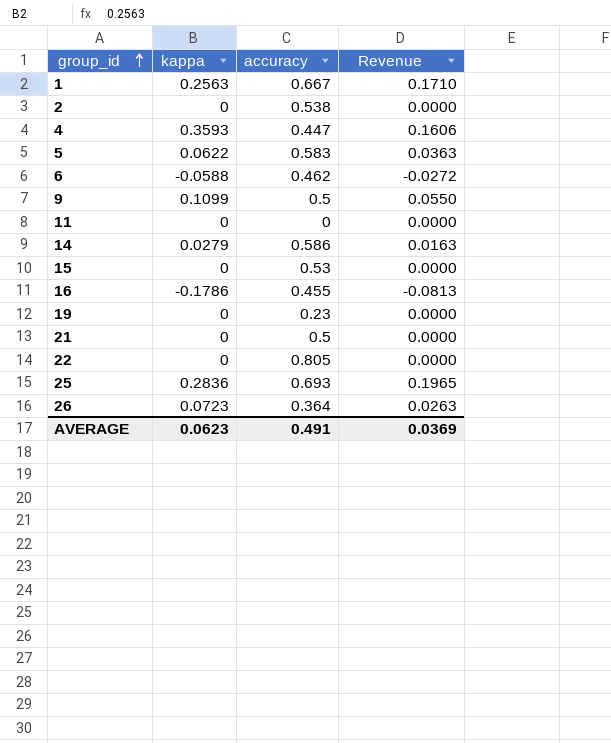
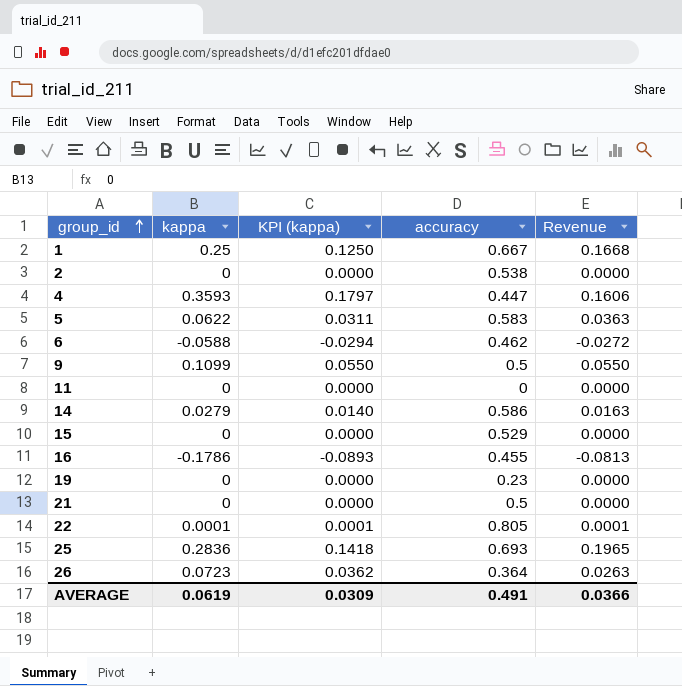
column KPI (kappa) | formula: none -> [kappa] * 0.5
1 | kappa: 0.2563 -> 0.25
1 | Revenue: 0.1710 -> 0.1668
15 | accuracy: 0.53 -> 0.529
22 | kappa: 0 -> 0.0001
22 | Revenue: 0.0000 -> 0.0001
AVERAGE | kappa: 0.0623 -> 0.0619
AVERAGE | Revenue: 0.0369 -> 0.0366

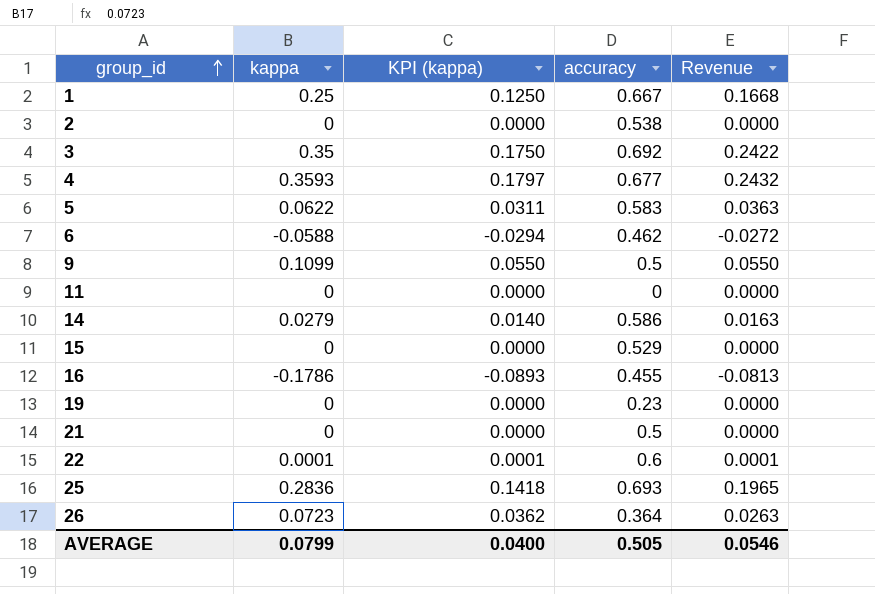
row 3: none -> 0.35 | 0.1750 | 0.692 | 0.2422
4 | accuracy: 0.447 -> 0.677
4 | Revenue: 0.1606 -> 0.2432
22 | accuracy: 0.805 -> 0.6
AVERAGE | kappa: 0.0619 -> 0.0799
AVERAGE | KPI (kappa): 0.0309 -> 0.0400
AVERAGE | accuracy: 0.491 -> 0.505
AVERAGE | Revenue: 0.0366 -> 0.0546

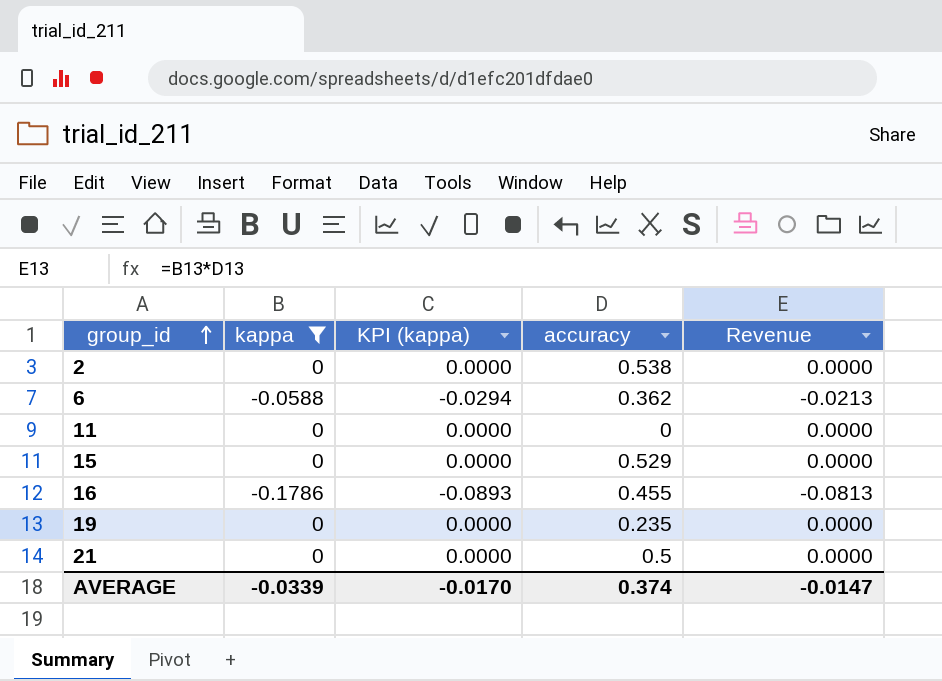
filter: none -> kappa <= 0
6 | accuracy: 0.462 -> 0.362
6 | Revenue: -0.0272 -> -0.0213
19 | accuracy: 0.23 -> 0.235
AVERAGE | kappa: 0.0799 -> -0.0339
AVERAGE | KPI (kappa): 0.0400 -> -0.0170
AVERAGE | accuracy: 0.505 -> 0.374
AVERAGE | Revenue: 0.0546 -> -0.0147

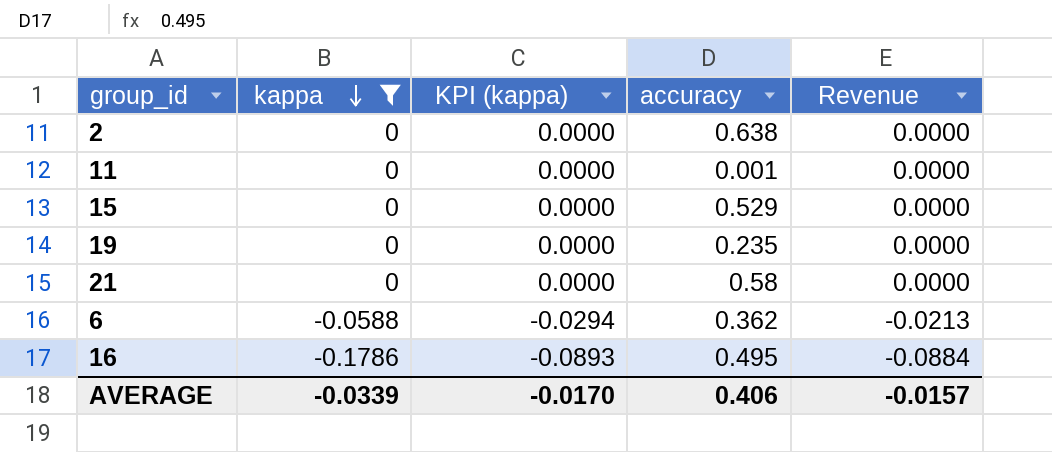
row order: group_id ascending -> kappa descending
2 | accuracy: 0.538 -> 0.638
11 | accuracy: 0 -> 0.001
21 | accuracy: 0.5 -> 0.58
16 | accuracy: 0.455 -> 0.495
16 | Revenue: -0.0813 -> -0.0884
AVERAGE | accuracy: 0.374 -> 0.406
AVERAGE | Revenue: -0.0147 -> -0.0157

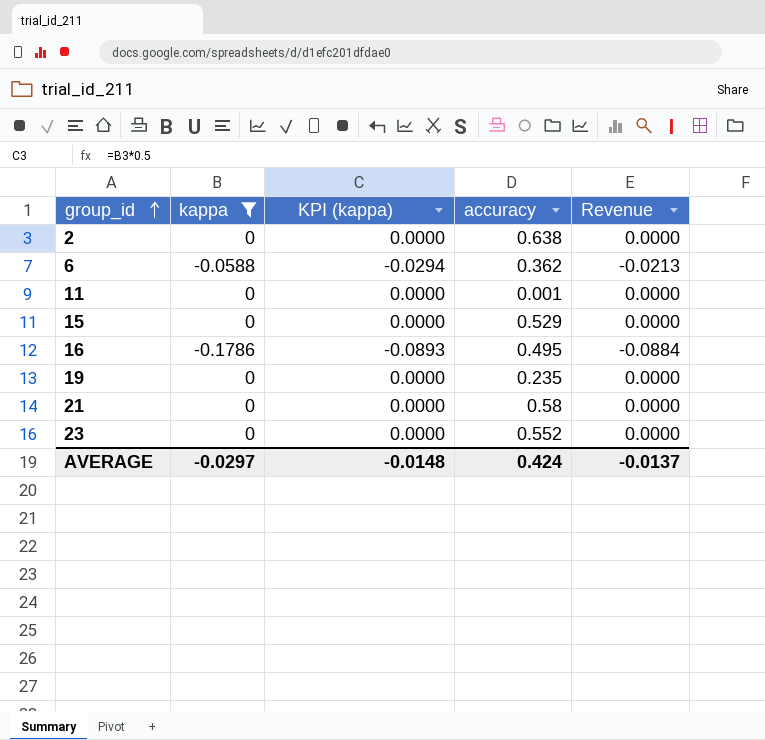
row order: kappa descending -> group_id ascending
row 23: none -> 0 | 0.0000 | 0.552 | 0.0000
AVERAGE | kappa: -0.0339 -> -0.0297
AVERAGE | KPI (kappa): -0.0170 -> -0.0148
AVERAGE | accuracy: 0.406 -> 0.424
AVERAGE | Revenue: -0.0157 -> -0.0137

